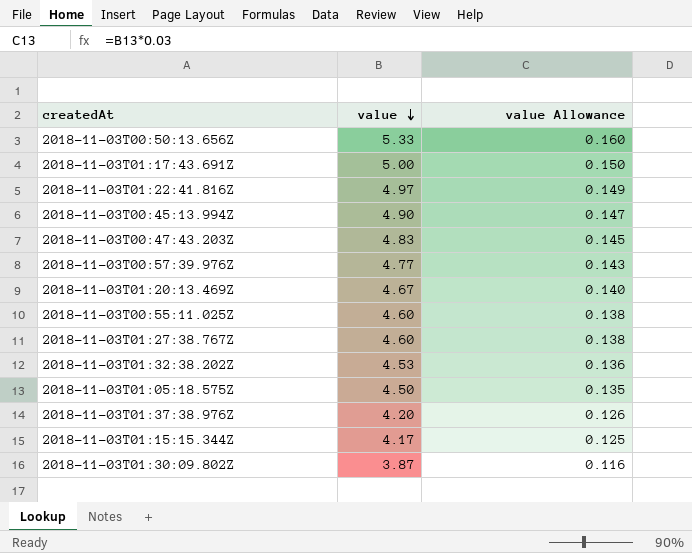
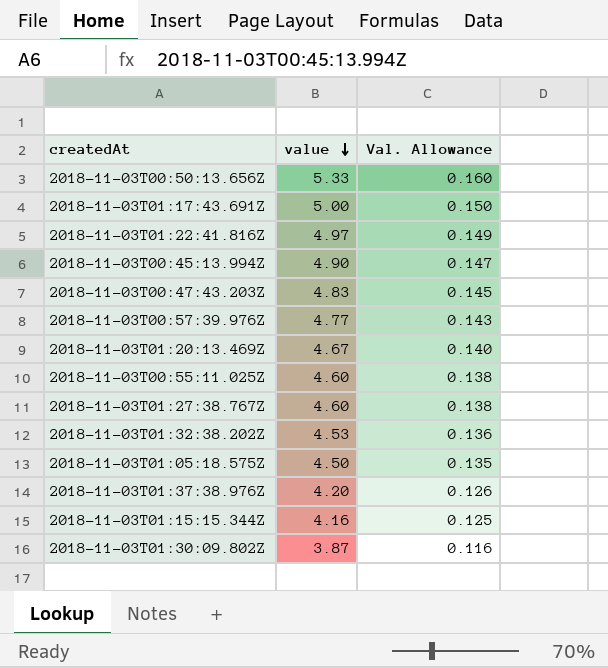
column name: value Allowance -> Val. Allowance
2018-11-03T01:15:15.344Z | value: 4.17 -> 4.16

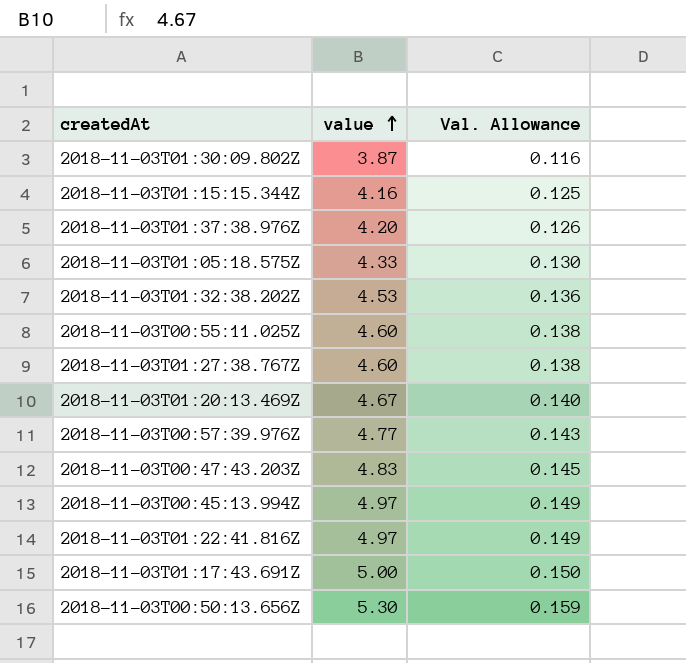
row order: value descending -> value ascending
2018-11-03T01:05:18.575Z | value: 4.50 -> 4.33
2018-11-03T01:05:18.575Z | Val. Allowance: 0.135 -> 0.130
2018-11-03T00:45:13.994Z | value: 4.90 -> 4.97
2018-11-03T00:45:13.994Z | Val. Allowance: 0.147 -> 0.149
2018-11-03T00:50:13.656Z | value: 5.33 -> 5.30
2018-11-03T00:50:13.656Z | Val. Allowance: 0.160 -> 0.159

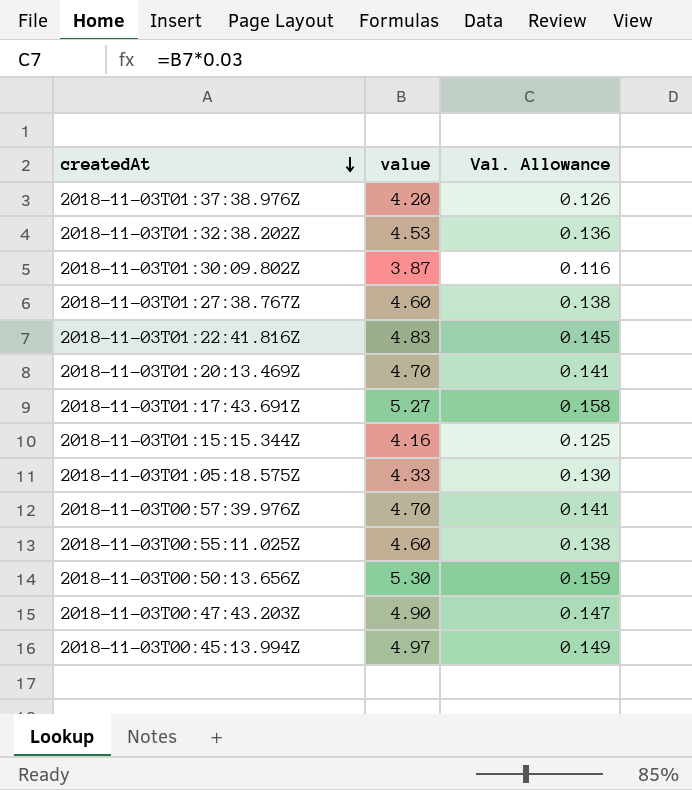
row order: value ascending -> createdAt descending
2018-11-03T01:22:41.816Z | value: 4.97 -> 4.83
2018-11-03T01:22:41.816Z | Val. Allowance: 0.149 -> 0.145
2018-11-03T01:20:13.469Z | value: 4.67 -> 4.70
2018-11-03T01:20:13.469Z | Val. Allowance: 0.140 -> 0.141
2018-11-03T01:17:43.691Z | value: 5.00 -> 5.27
2018-11-03T01:17:43.691Z | Val. Allowance: 0.150 -> 0.158
2018-11-03T00:57:39.976Z | value: 4.77 -> 4.70
2018-11-03T00:57:39.976Z | Val. Allowance: 0.143 -> 0.141
2018-11-03T00:47:43.203Z | value: 4.83 -> 4.90
2018-11-03T00:47:43.203Z | Val. Allowance: 0.145 -> 0.147

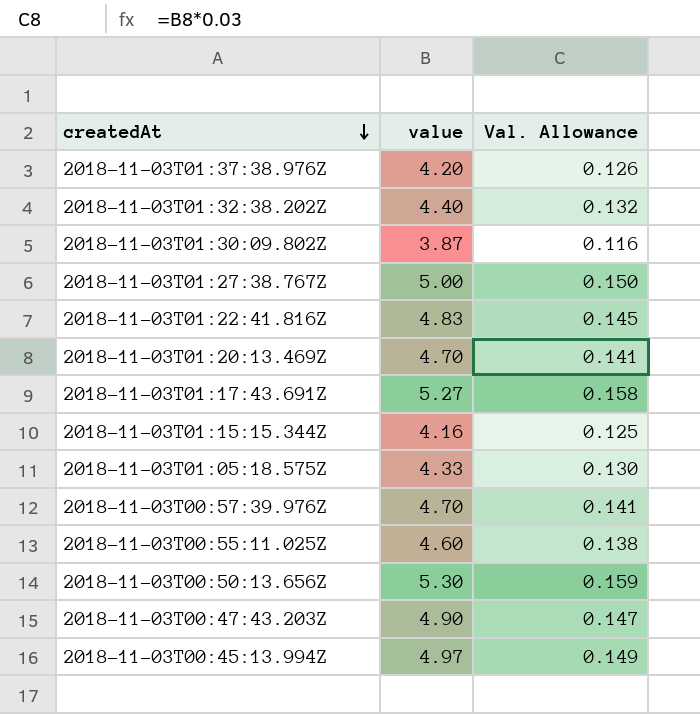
2018-11-03T01:32:38.202Z | value: 4.53 -> 4.40
2018-11-03T01:32:38.202Z | Val. Allowance: 0.136 -> 0.132
2018-11-03T01:27:38.767Z | value: 4.60 -> 5.00
2018-11-03T01:27:38.767Z | Val. Allowance: 0.138 -> 0.150

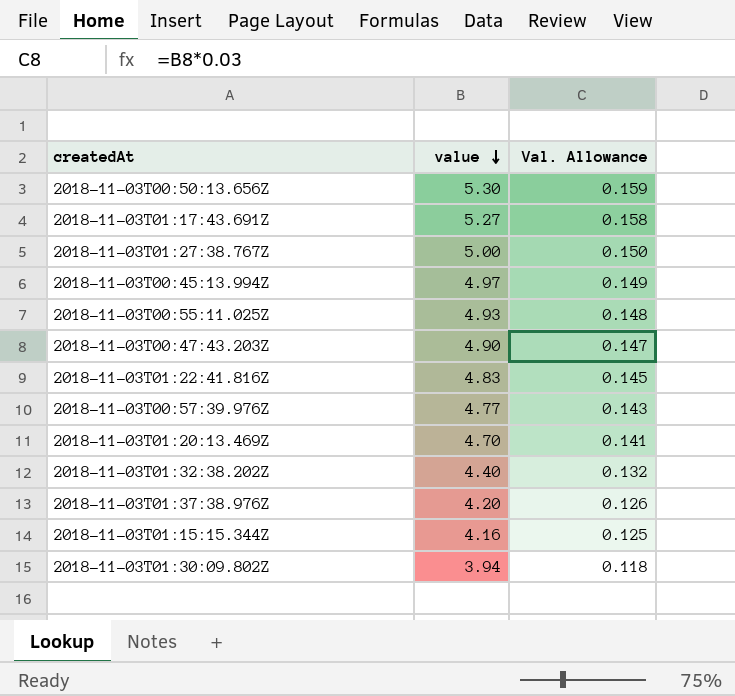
row order: createdAt descending -> value descending
row 2018-11-03T01:05:18.575Z: 4.33 | 0.130 -> none
2018-11-03T00:55:11.025Z | value: 4.60 -> 4.93
2018-11-03T00:55:11.025Z | Val. Allowance: 0.138 -> 0.148
2018-11-03T00:57:39.976Z | value: 4.70 -> 4.77
2018-11-03T00:57:39.976Z | Val. Allowance: 0.141 -> 0.143
2018-11-03T01:30:09.802Z | value: 3.87 -> 3.94
2018-11-03T01:30:09.802Z | Val. Allowance: 0.116 -> 0.118

